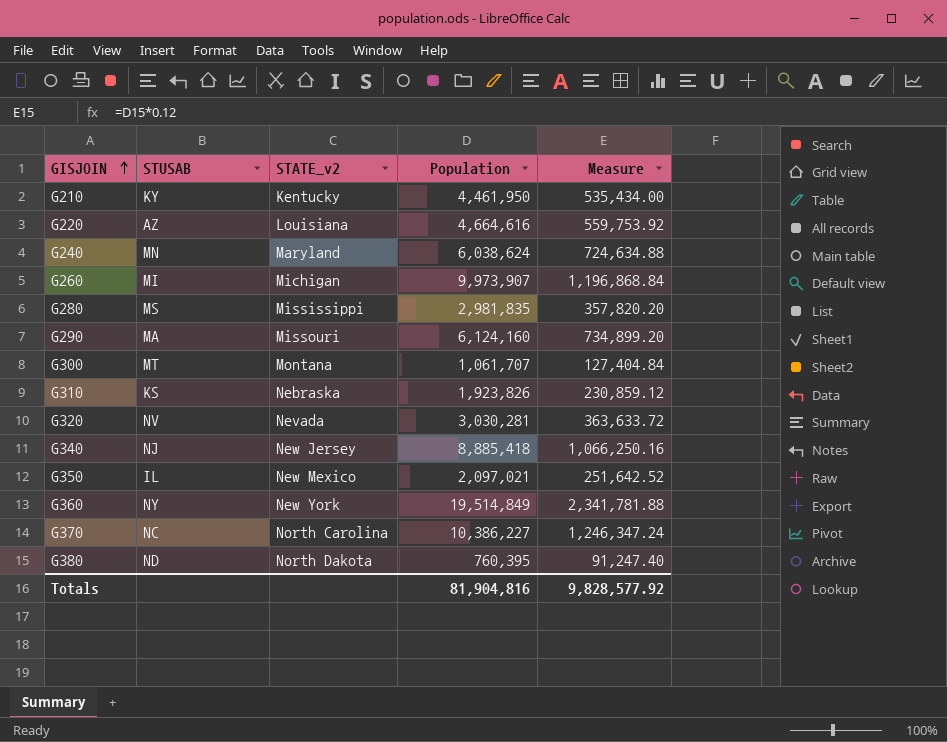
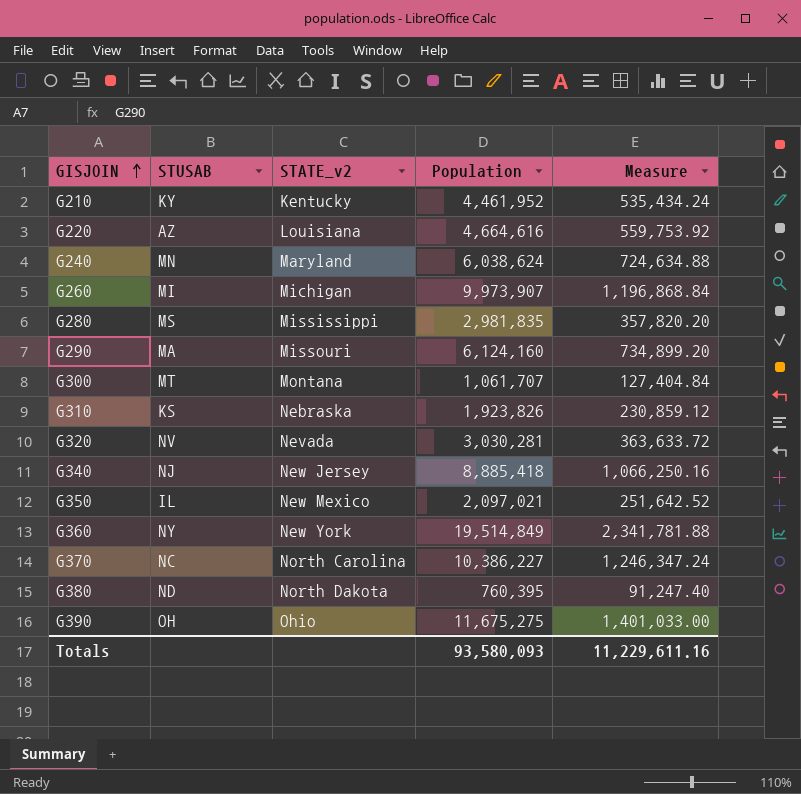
G210 | Population: 4,461,950 -> 4,461,952
G210 | Measure: 535,434.00 -> 535,434.24
row G390: none -> OH | Ohio | 11,675,275 | 1,401,033.00
Totals | Population: 81,904,816 -> 93,580,093
Totals | Measure: 9,828,577.92 -> 11,229,611.16

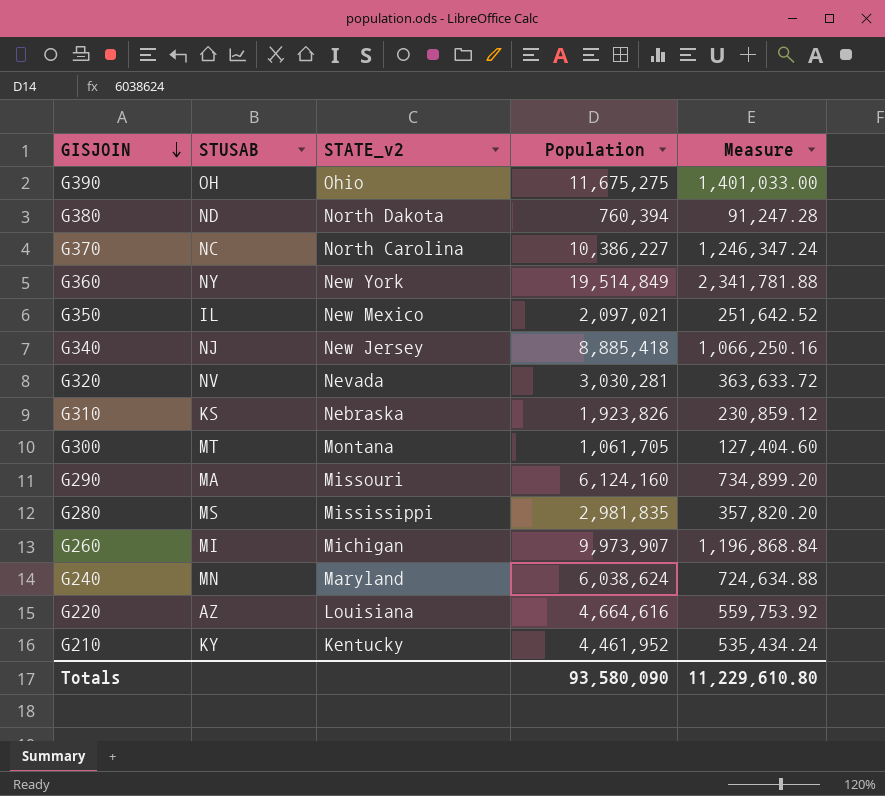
row order: GISJOIN ascending -> GISJOIN descending
G380 | Population: 760,395 -> 760,394
G380 | Measure: 91,247.40 -> 91,247.28
G300 | Population: 1,061,707 -> 1,061,705
G300 | Measure: 127,404.84 -> 127,404.60
Totals | Population: 93,580,093 -> 93,580,090
Totals | Measure: 11,229,611.16 -> 11,229,610.80

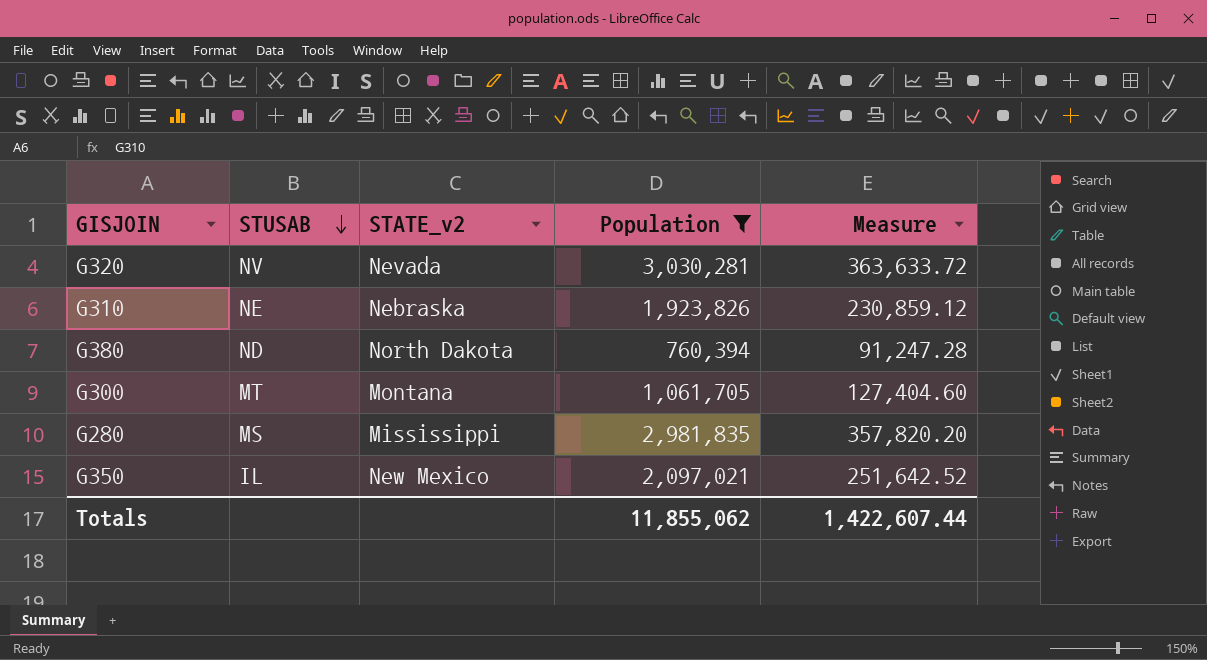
filter: none -> Population <= 3,030,281
row order: GISJOIN descending -> STUSAB descending
G310 | STUSAB: KS -> NE
Totals | Population: 93,580,090 -> 11,855,062
Totals | Measure: 11,229,610.80 -> 1,422,607.44

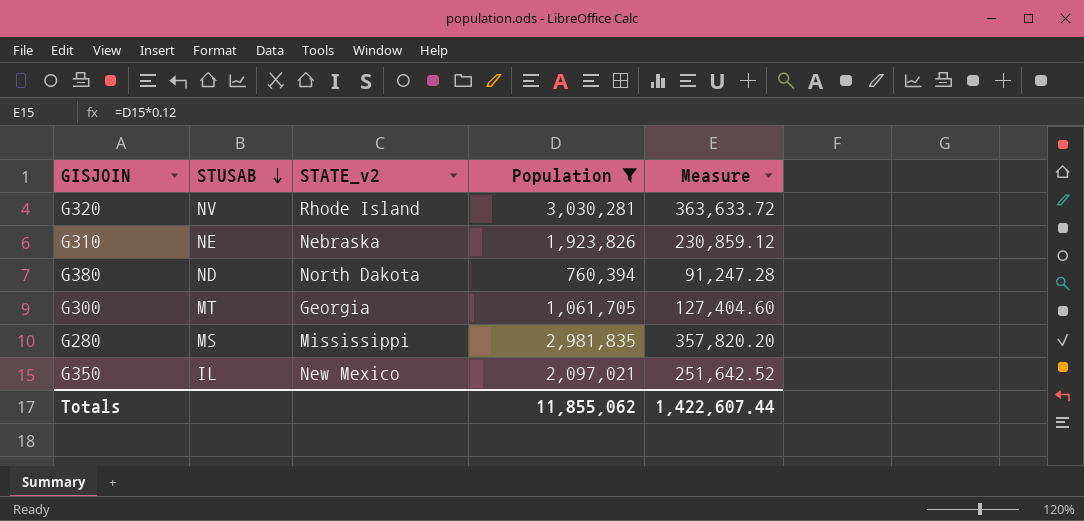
G320 | STATE_v2: Nevada -> Rhode Island
G300 | STATE_v2: Montana -> Georgia

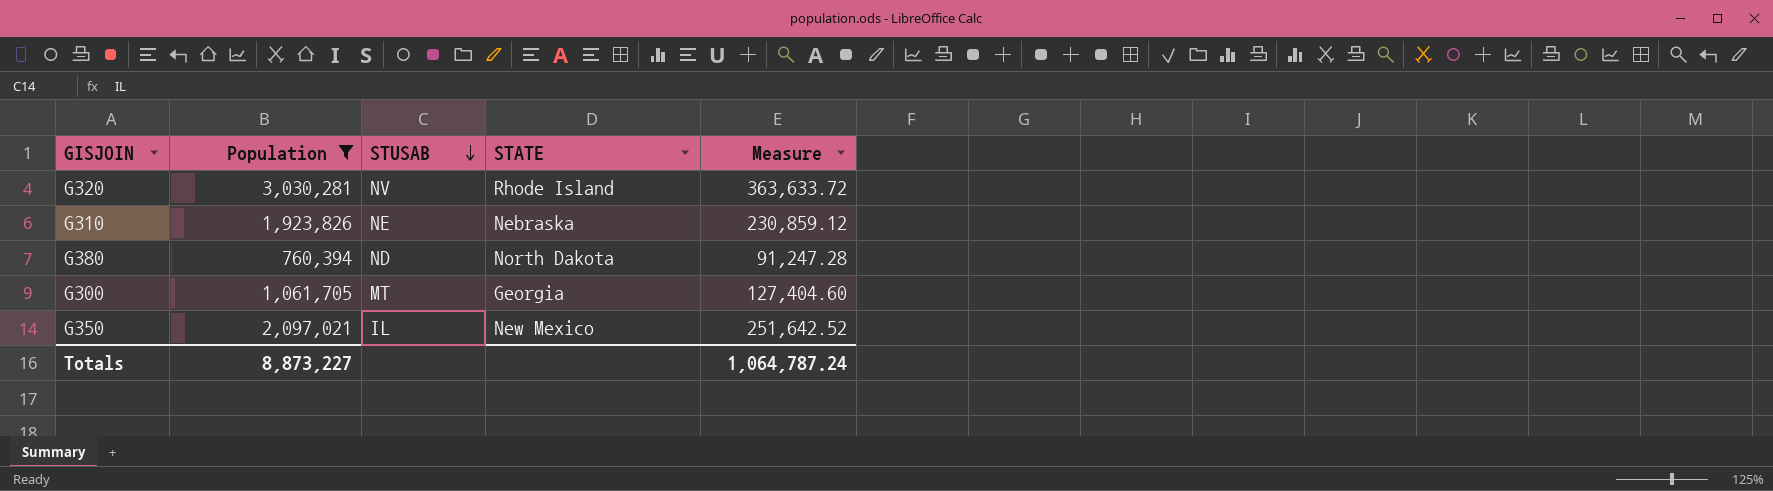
column Population | position: 4 -> 2
column name: STATE_v2 -> STATE
row G280: MS | Mississippi | 2,981,835 | 357,820.20 -> none
Totals | Population: 11,855,062 -> 8,873,227
Totals | Measure: 1,422,607.44 -> 1,064,787.24

